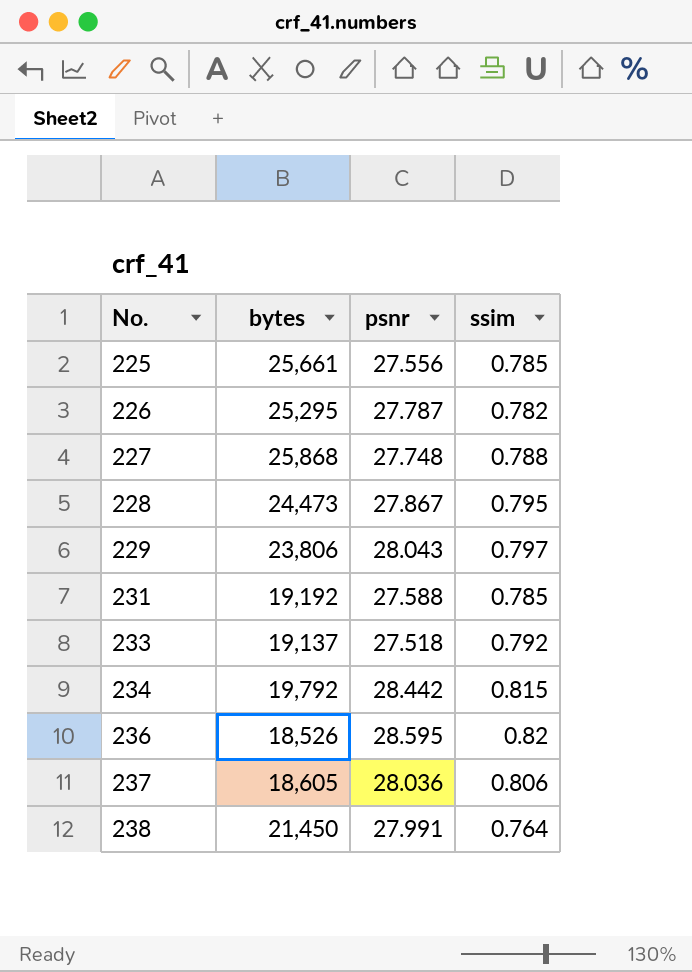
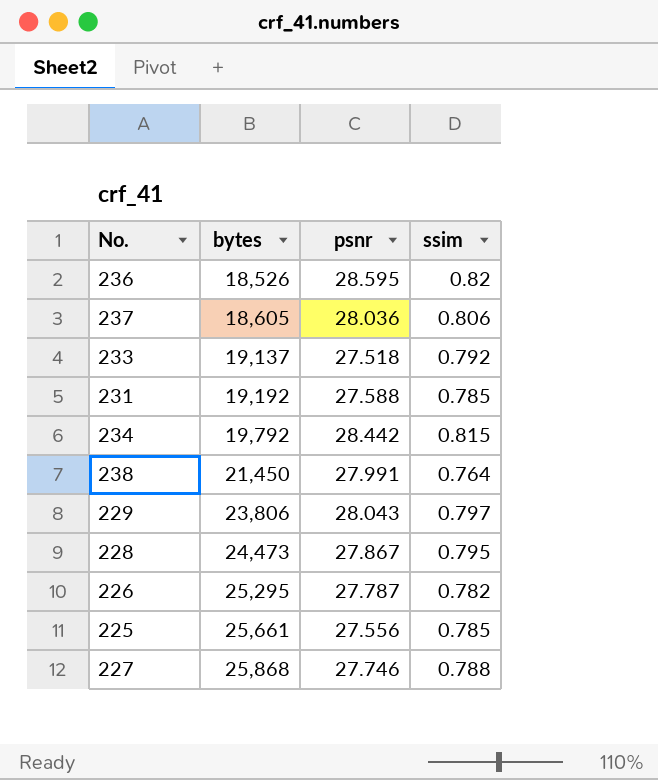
row order: No. ascending -> bytes ascending
227 | psnr: 27.748 -> 27.746

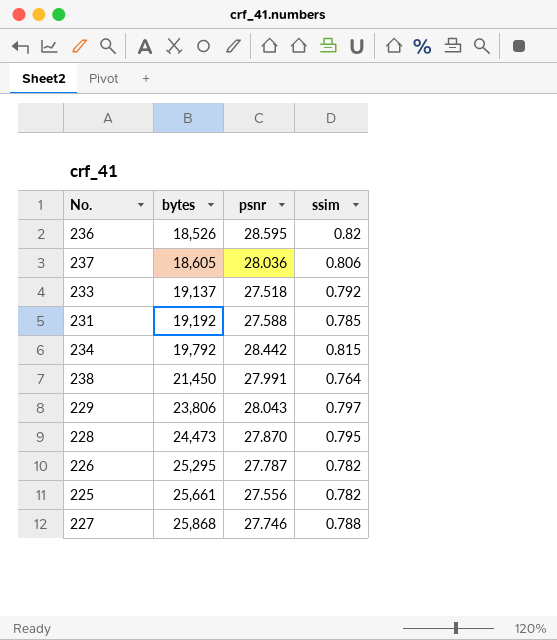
228 | psnr: 27.867 -> 27.870
225 | ssim: 0.785 -> 0.782

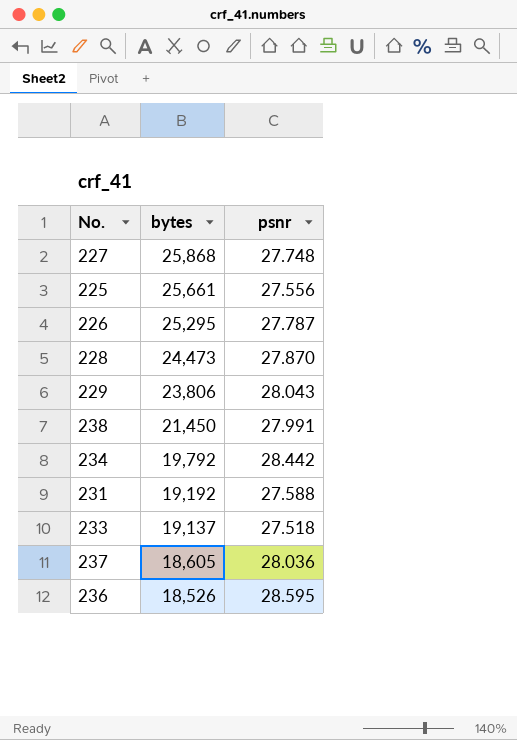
row order: bytes ascending -> bytes descending
column ssim | position: 4 -> none
227 | psnr: 27.746 -> 27.748

